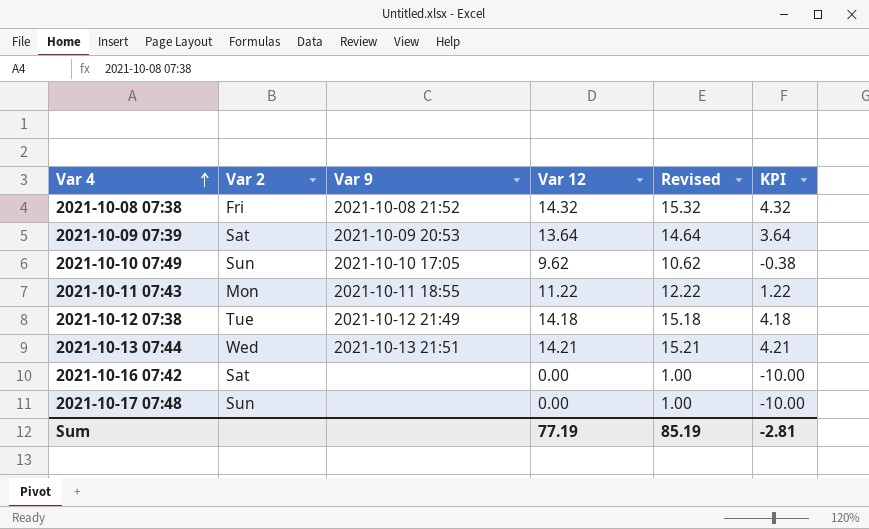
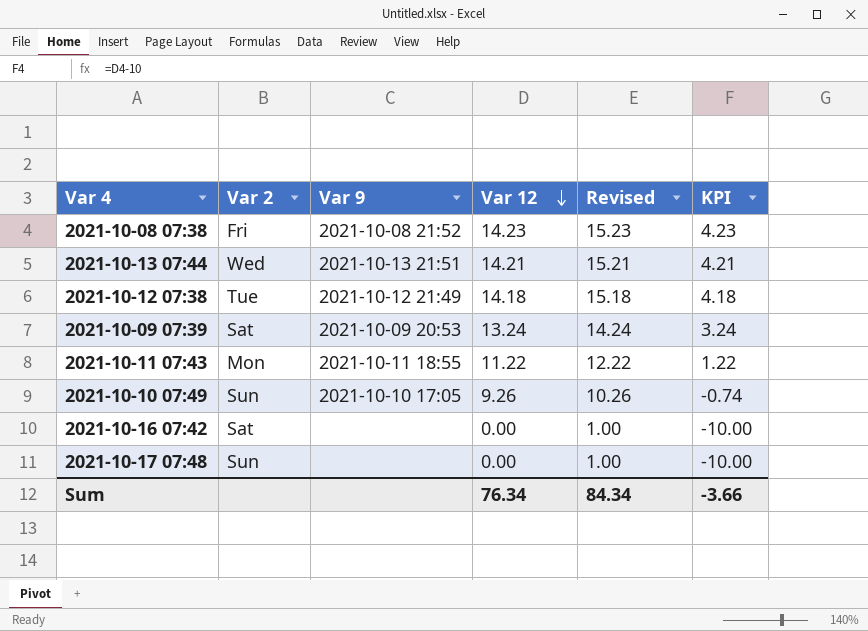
row order: Var 4 ascending -> Var 12 descending
2021-10-08 07:38 | Var 12: 14.32 -> 14.23
2021-10-08 07:38 | Revised: 15.32 -> 15.23
2021-10-08 07:38 | KPI: 4.32 -> 4.23
2021-10-09 07:39 | Var 12: 13.64 -> 13.24
2021-10-09 07:39 | Revised: 14.64 -> 14.24
2021-10-09 07:39 | KPI: 3.64 -> 3.24
2021-10-10 07:49 | Var 12: 9.62 -> 9.26
2021-10-10 07:49 | Revised: 10.62 -> 10.26
2021-10-10 07:49 | KPI: -0.38 -> -0.74
Sum | Var 12: 77.19 -> 76.34
Sum | Revised: 85.19 -> 84.34
Sum | KPI: -2.81 -> -3.66

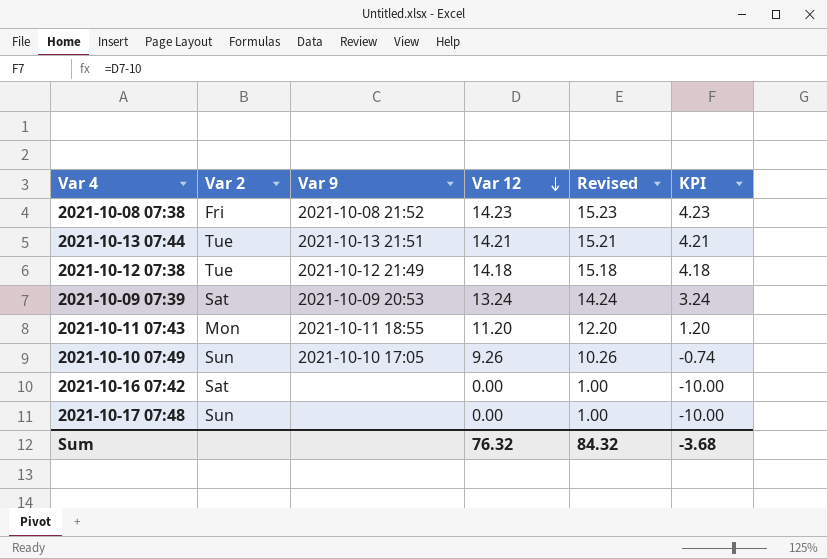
2021-10-13 07:44 | Var 2: Wed -> Tue
2021-10-11 07:43 | Var 12: 11.22 -> 11.20
2021-10-11 07:43 | Revised: 12.22 -> 12.20
2021-10-11 07:43 | KPI: 1.22 -> 1.20
Sum | Var 12: 76.34 -> 76.32
Sum | Revised: 84.34 -> 84.32
Sum | KPI: -3.66 -> -3.68

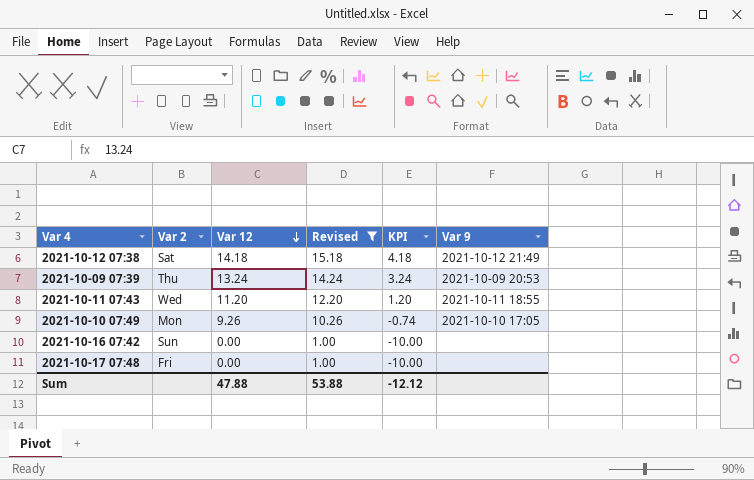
filter: none -> Revised <= 15.18
column Var 9 | position: 3 -> 6
2021-10-12 07:38 | Var 2: Tue -> Sat
2021-10-09 07:39 | Var 2: Sat -> Thu
2021-10-11 07:43 | Var 2: Mon -> Wed
2021-10-10 07:49 | Var 2: Sun -> Mon
2021-10-16 07:42 | Var 2: Sat -> Sun
2021-10-17 07:48 | Var 2: Sun -> Fri
Sum | Var 12: 76.32 -> 47.88
Sum | Revised: 84.32 -> 53.88
Sum | KPI: -3.68 -> -12.12

